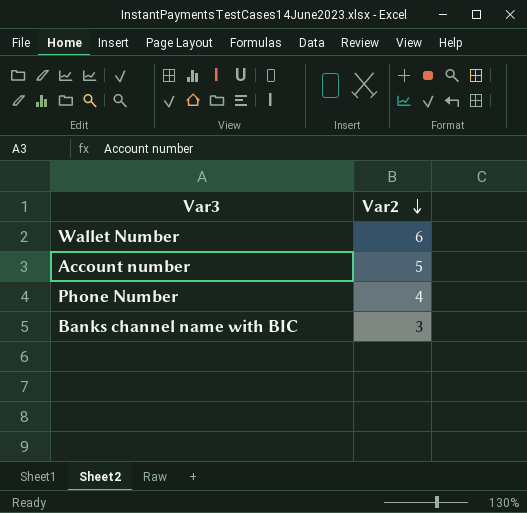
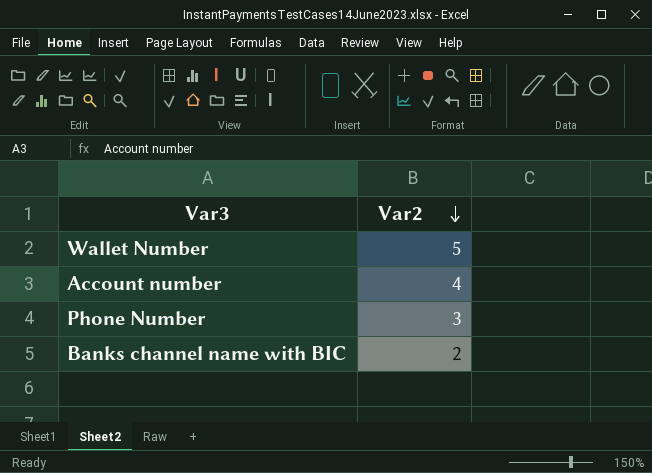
Wallet Number | Var2: 6 -> 5
Account number | Var2: 5 -> 4
Phone Number | Var2: 4 -> 3
Banks channel name with BIC | Var2: 3 -> 2

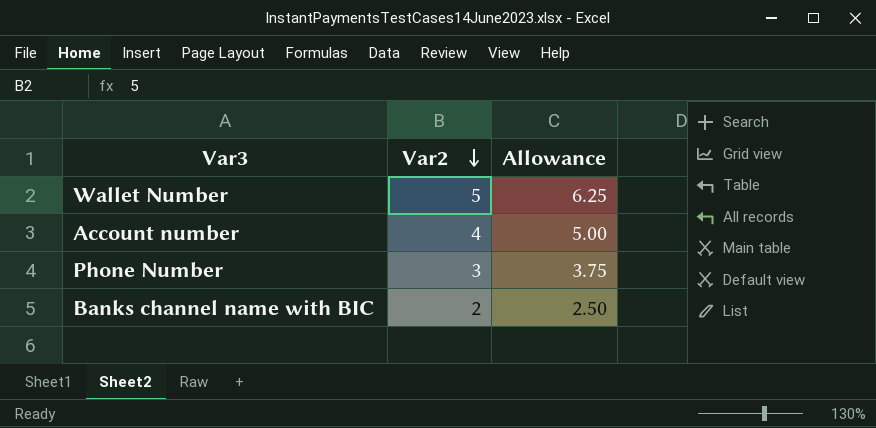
column Allowance | formula: none -> [Var2] * 1.25

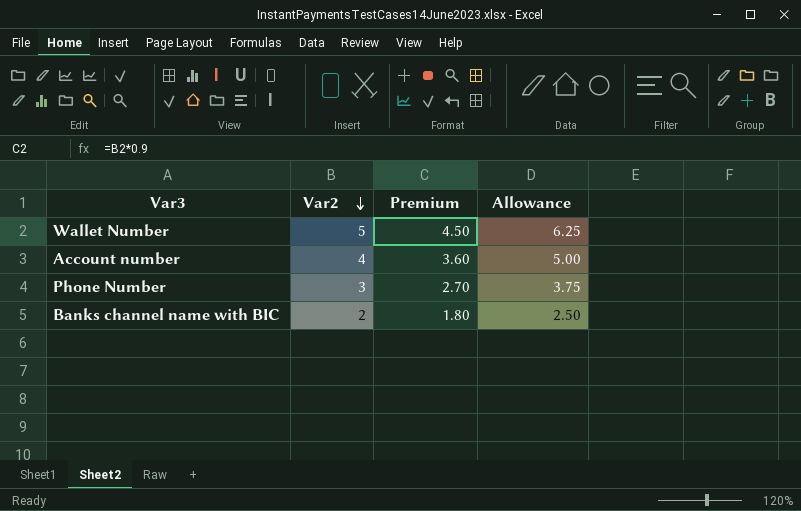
column Premium | formula: none -> [Var2] * 0.9

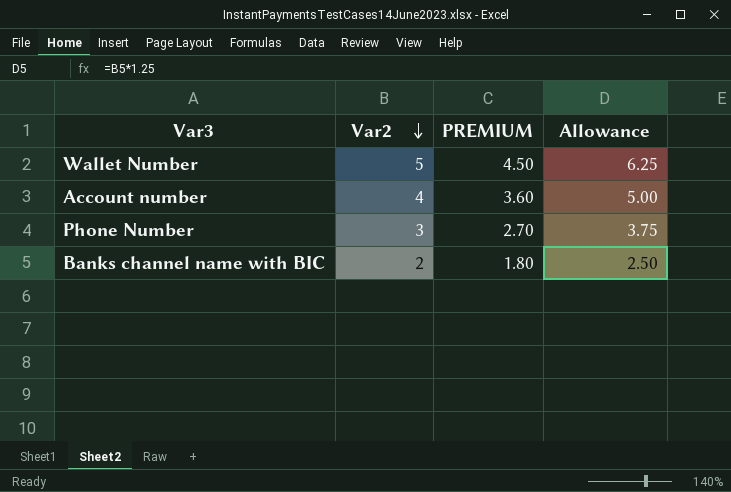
column name: Premium -> PREMIUM

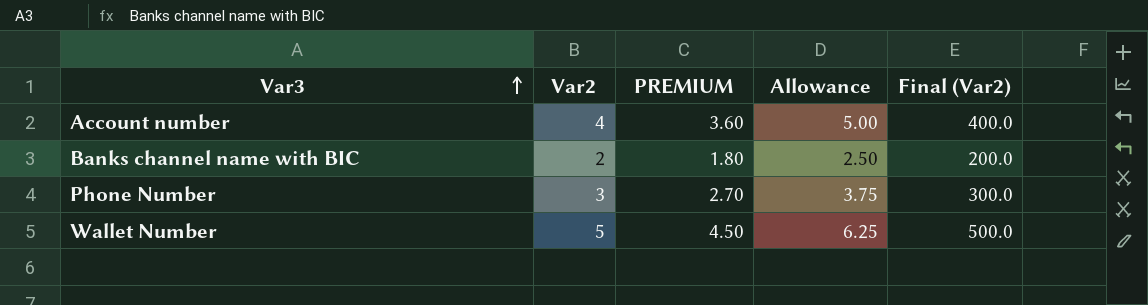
row order: Var2 descending -> Var3 ascending
column Final (Var2) | formula: none -> [Var2] * 100

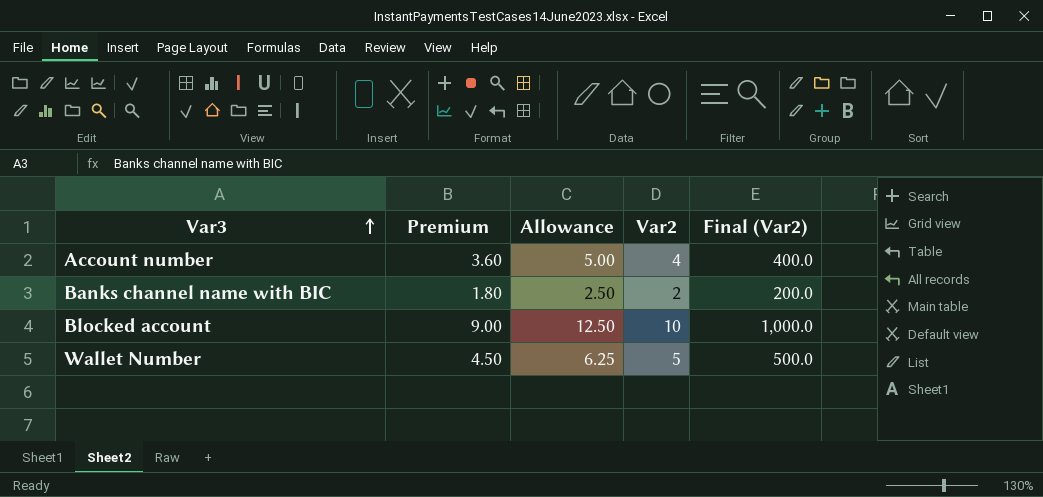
column name: PREMIUM -> Premium
column Var2 | position: 2 -> 4
row Phone Number: 3 | 2.70 | 3.75 | 300.0 -> none
row Blocked account: none -> 9.00 | 12.50 | 10 | 1,000.0

